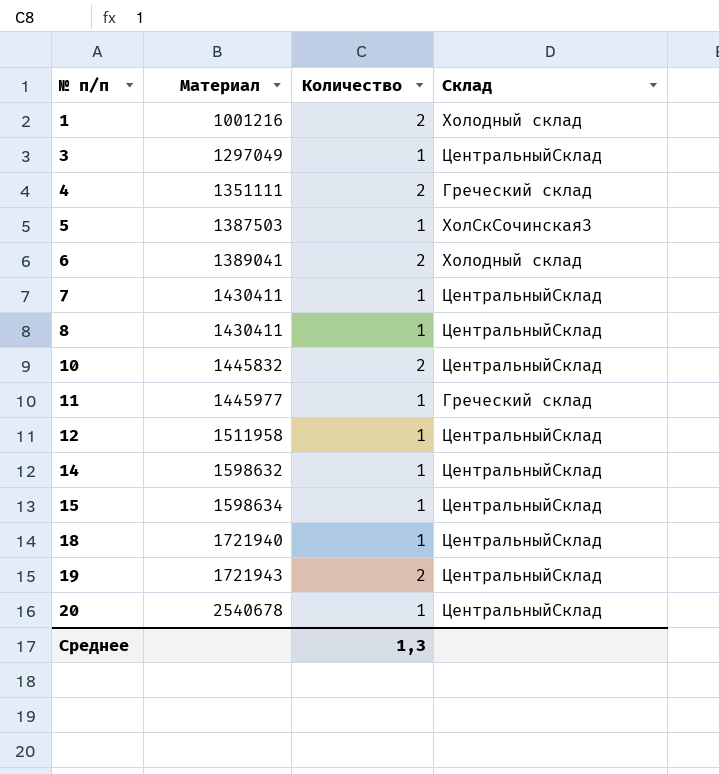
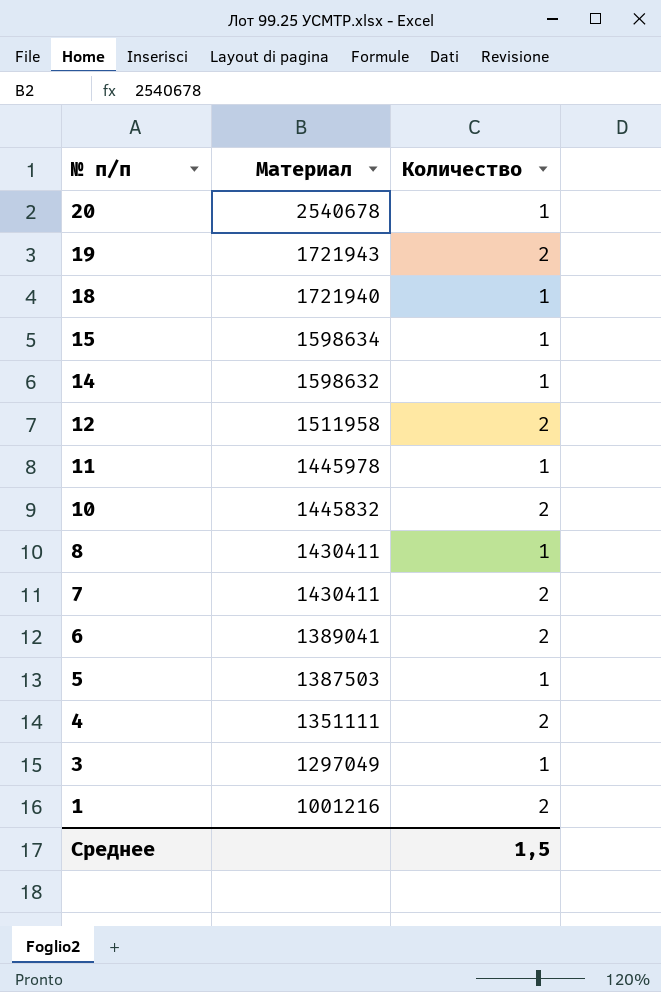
row order: № п/п ascending -> № п/п descending
column Склад | position: 4 -> none
12 | Количество: 1 -> 2
11 | Материал: 1445977 -> 1445978
7 | Количество: 1 -> 2
Среднее | Количество: 1,3 -> 1,5

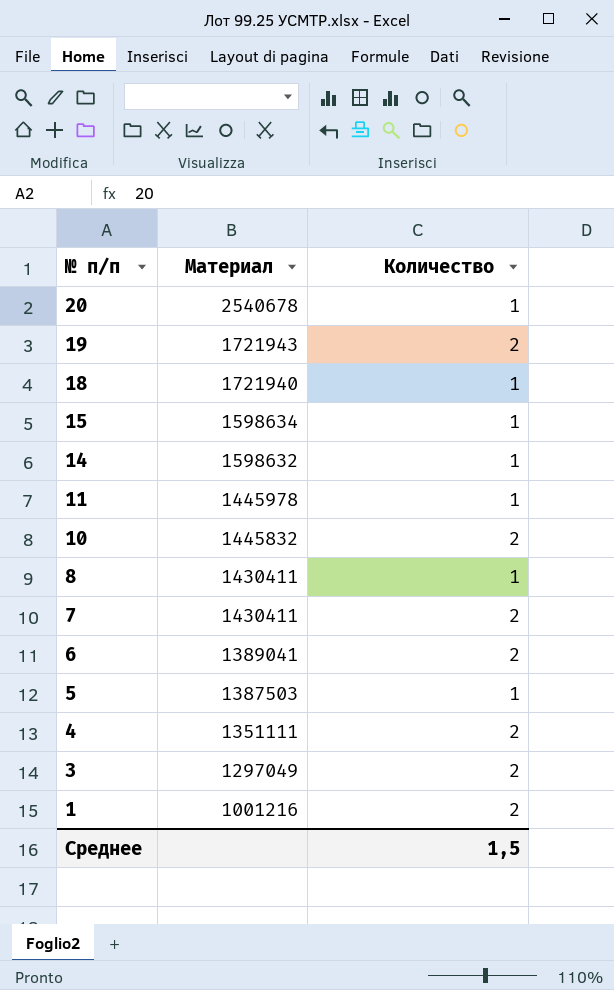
row 12: 1511958 | 2 -> none
3 | Количество: 1 -> 2

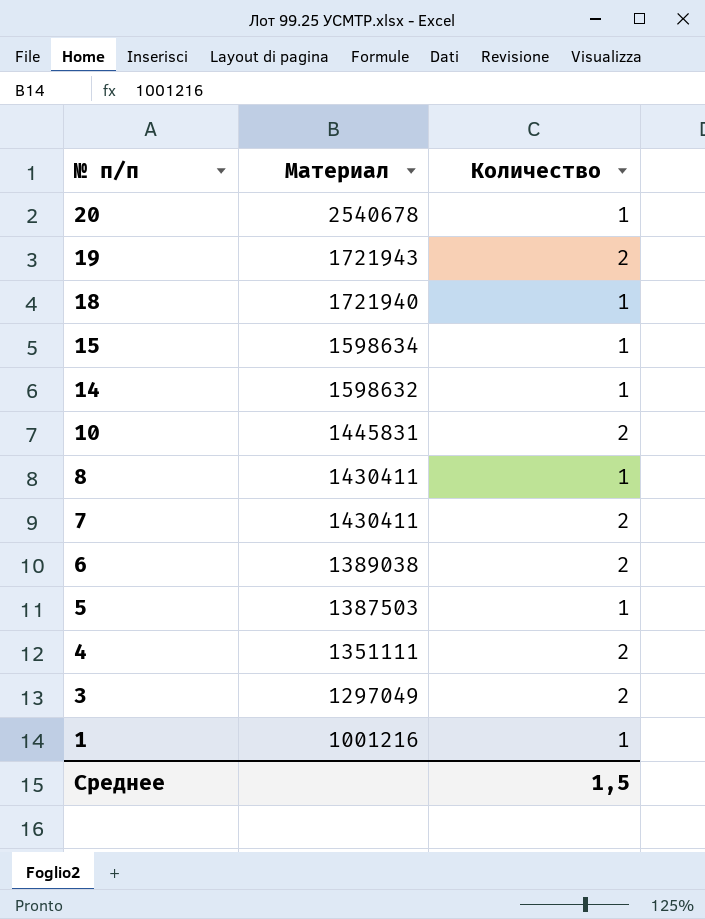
row 11: 1445978 | 1 -> none
10 | Материал: 1445832 -> 1445831
6 | Материал: 1389041 -> 1389038
1 | Количество: 2 -> 1

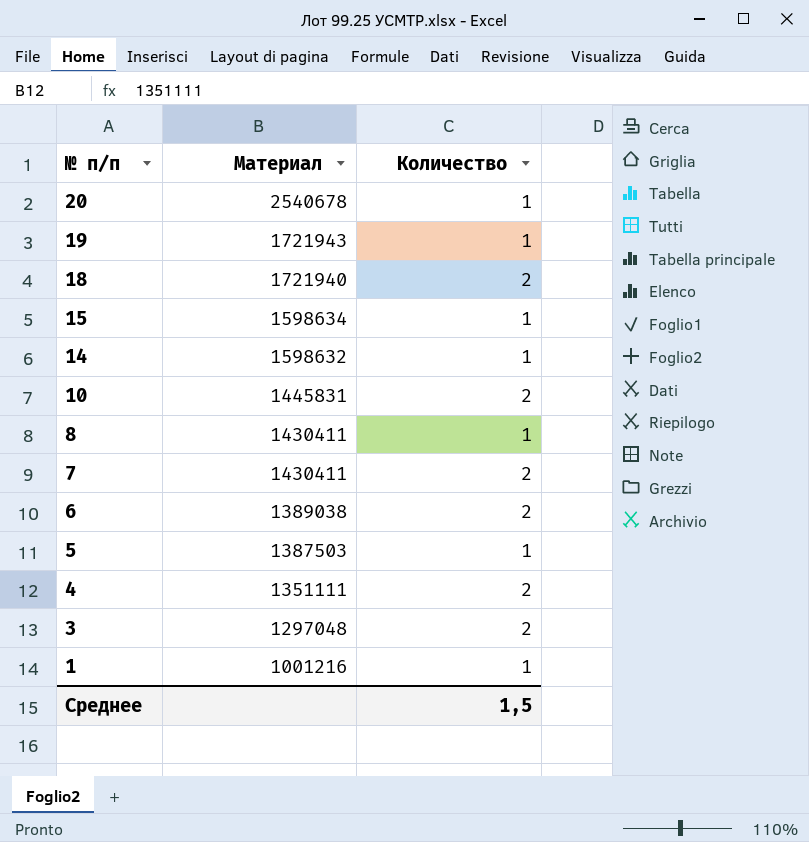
19 | Количество: 2 -> 1
18 | Количество: 1 -> 2
3 | Материал: 1297049 -> 1297048

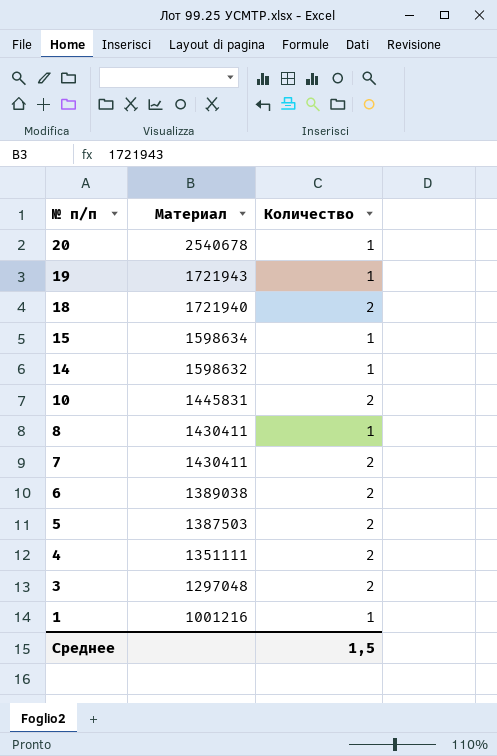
5 | Количество: 1 -> 2

